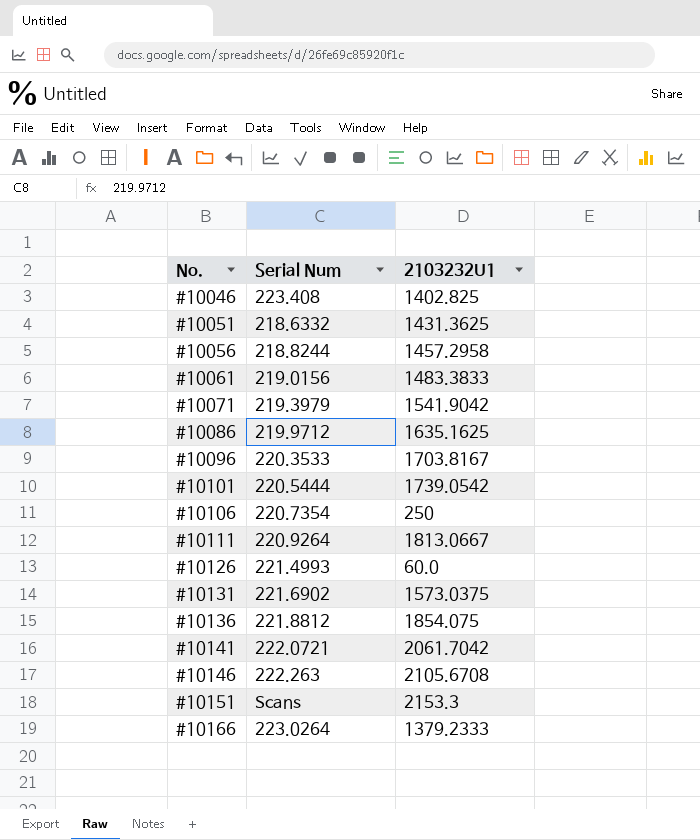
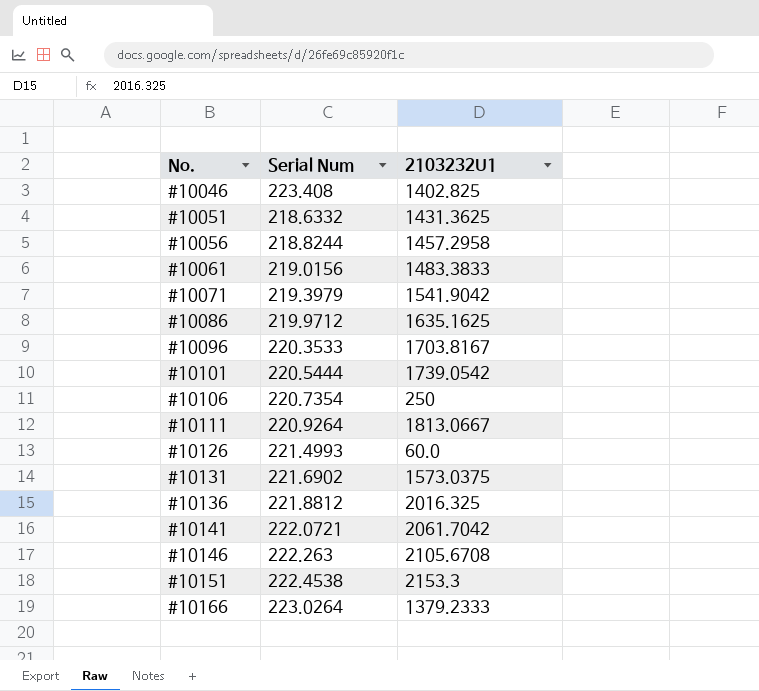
#10136 | 2103232U1: 1854.075 -> 2016.325
#10151 | Serial Num: Scans -> 222.4538

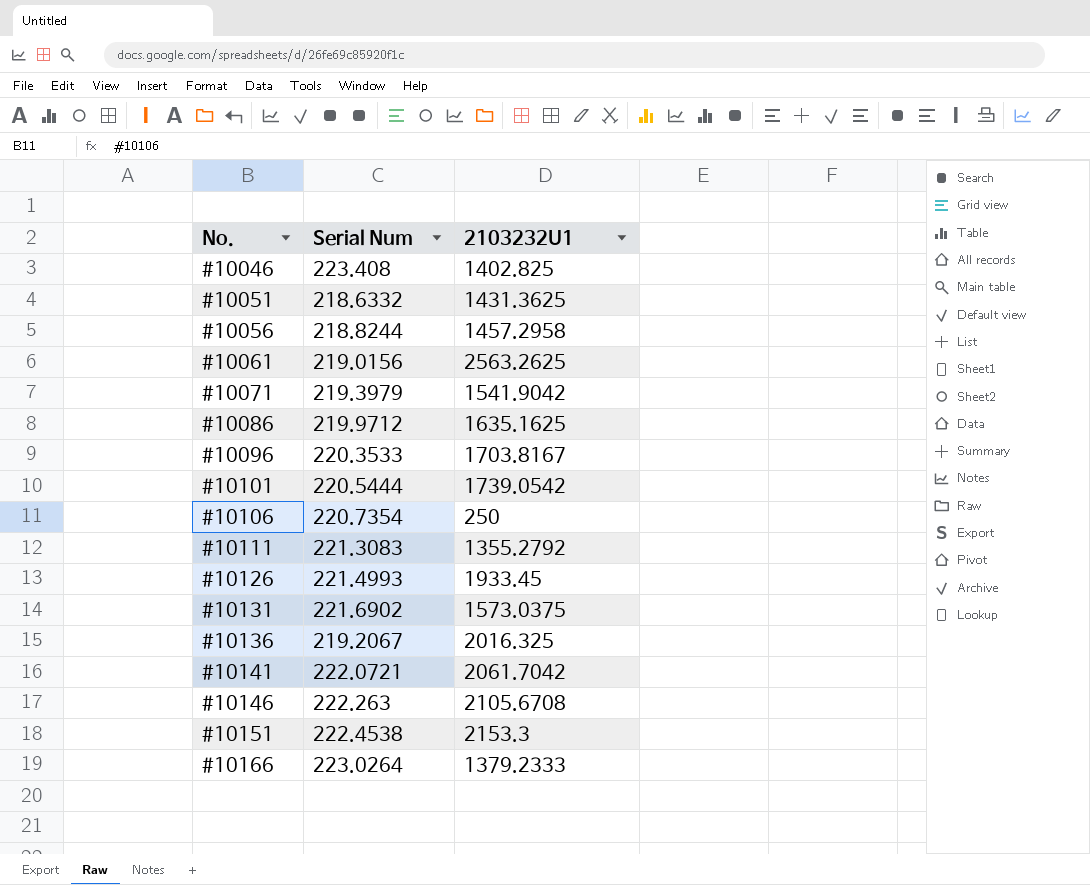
#10061 | 2103232U1: 1483.3833 -> 2563.2625
#10111 | Serial Num: 220.9264 -> 221.3083
#10111 | 2103232U1: 1813.0667 -> 1355.2792
#10126 | 2103232U1: 60.0 -> 1933.45
#10136 | Serial Num: 221.8812 -> 219.2067

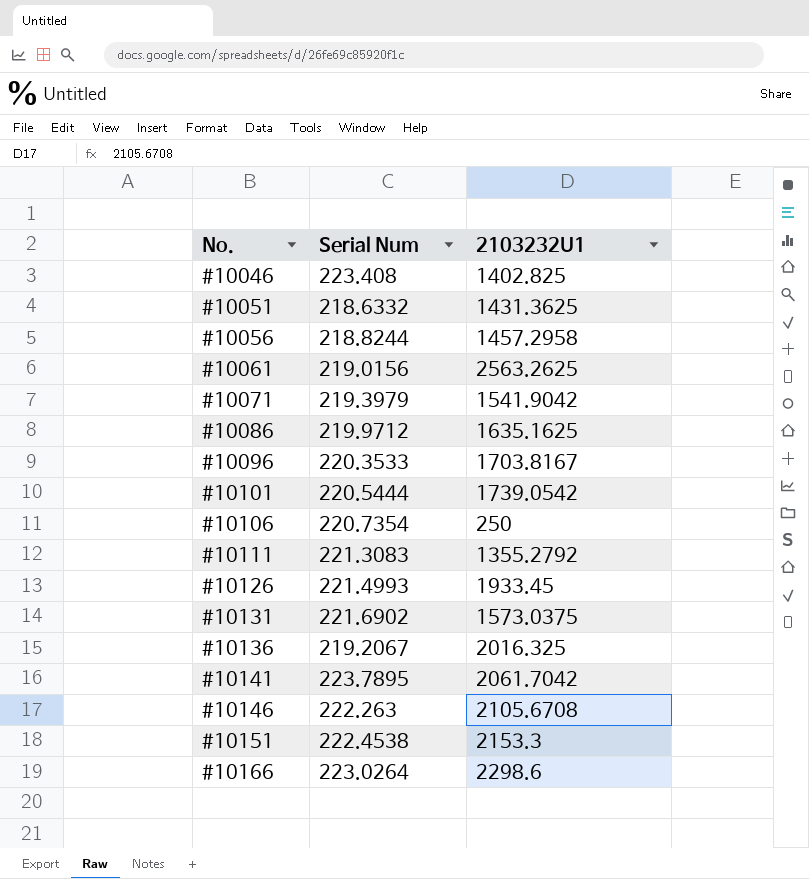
#10141 | Serial Num: 222.0721 -> 223.7895
#10166 | 2103232U1: 1379.2333 -> 2298.6

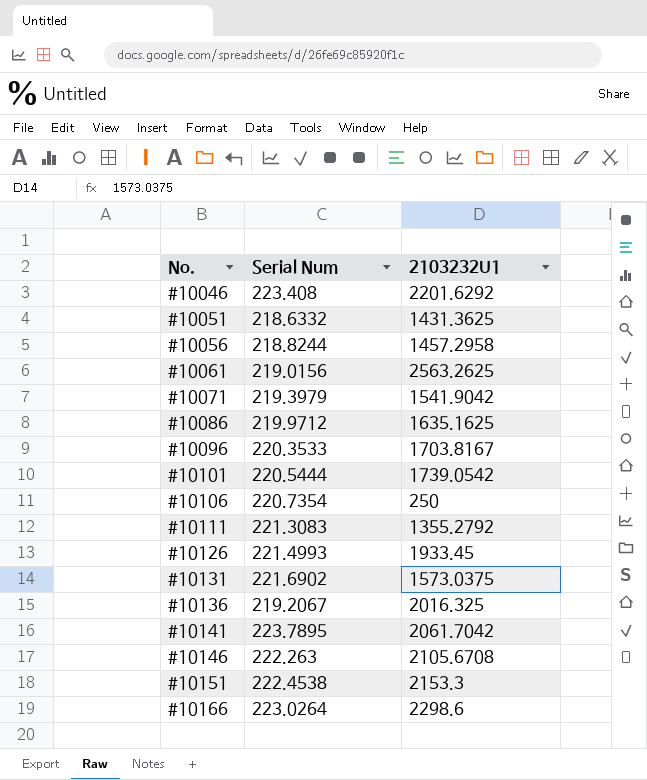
#10046 | 2103232U1: 1402.825 -> 2201.6292

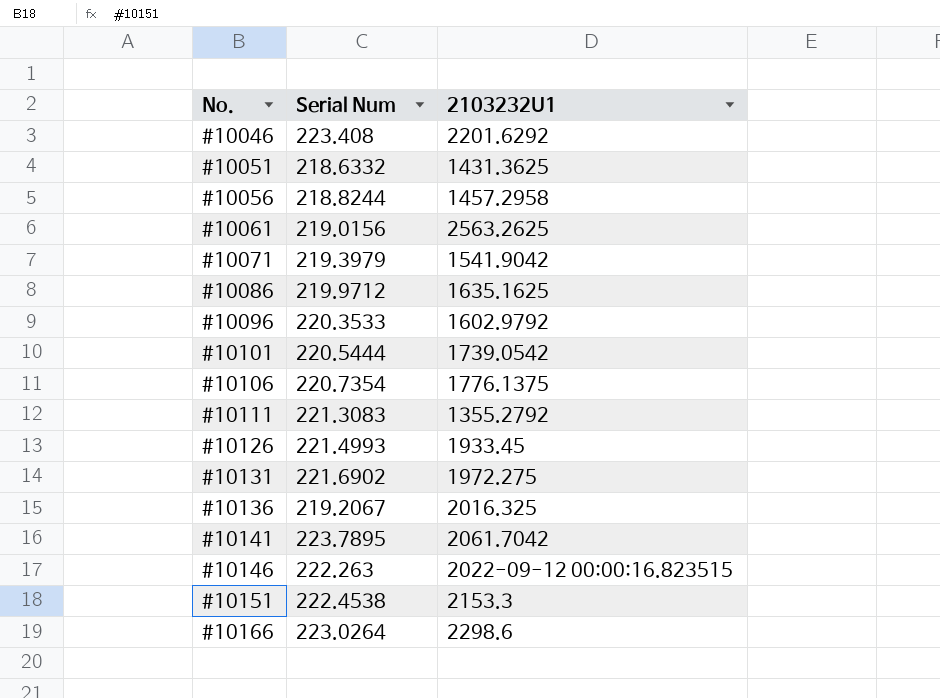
#10096 | 2103232U1: 1703.8167 -> 1602.9792
#10106 | 2103232U1: 250 -> 1776.1375
#10131 | 2103232U1: 1573.0375 -> 1972.275
#10146 | 2103232U1: 2105.6708 -> 2022-09-12 00:00:16.823515

